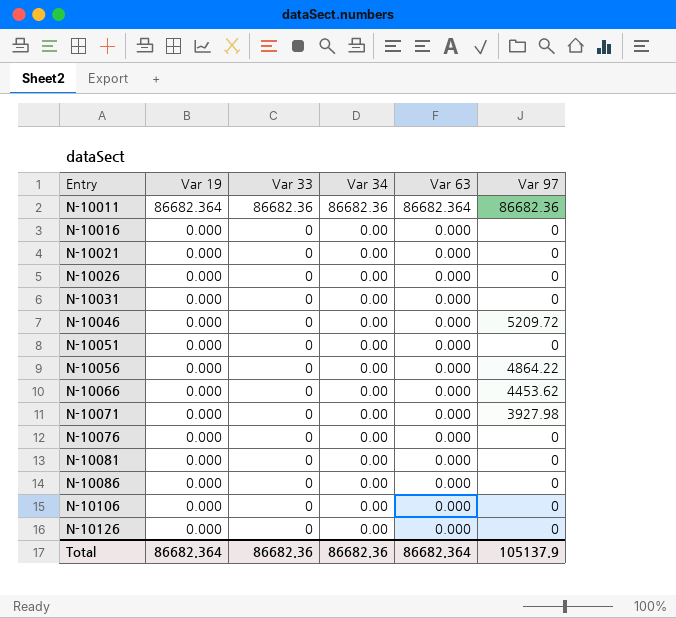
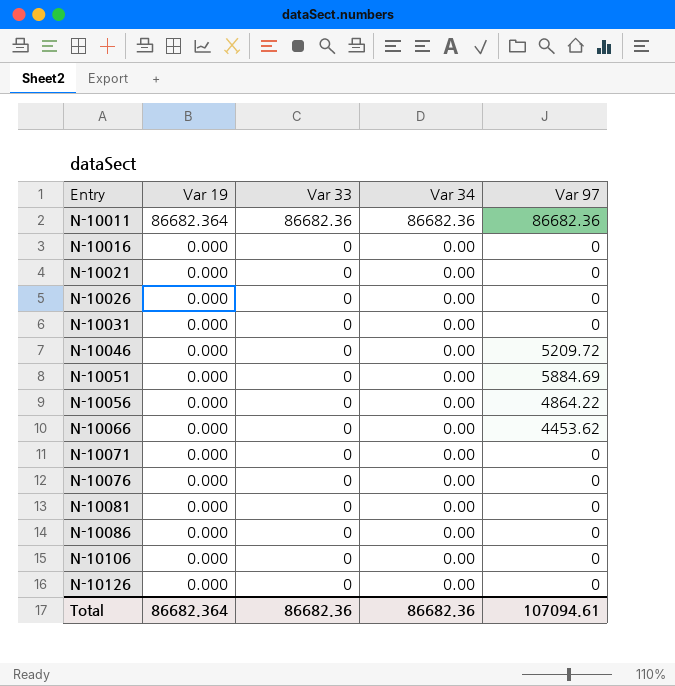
column Var 63 | position: 5 -> none
N-10051 | Var 97: 0 -> 5884.69
N-10071 | Var 97: 3927.98 -> 0
Total | Var 97: 105137.9 -> 107094.61

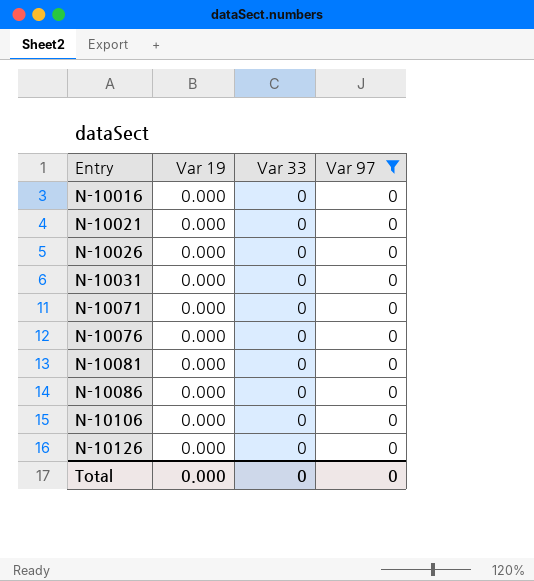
filter: none -> Var 97 = 0
column Var 34 | position: 4 -> none
Total | Var 19: 86682.364 -> 0.000
Total | Var 33: 86682.36 -> 0
Total | Var 97: 107094.61 -> 0

